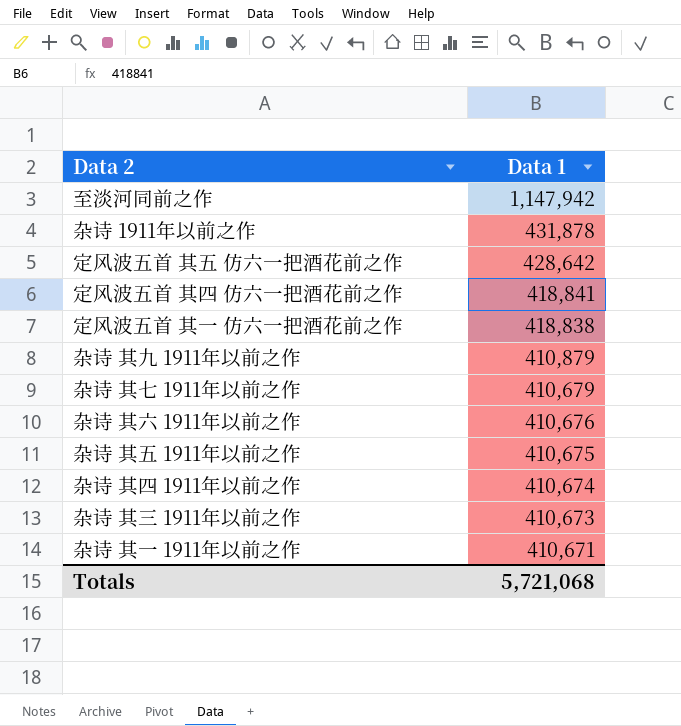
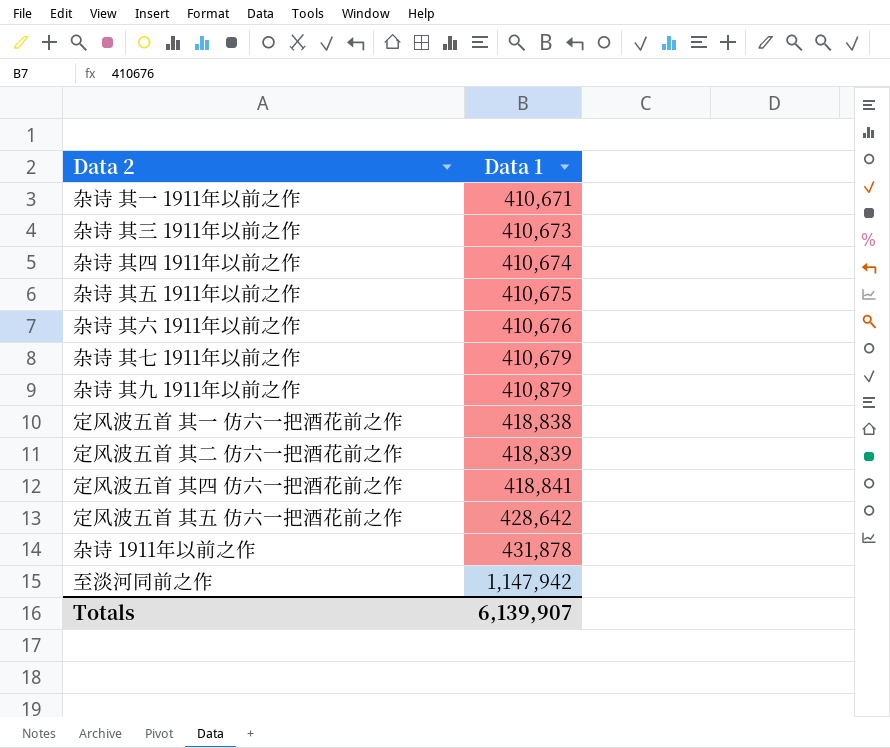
row order: Data 1 descending -> Data 1 ascending
row 定风波五首 其二 仿六一把酒花前之作: none -> 418,839
Totals | Data 1: 5,721,068 -> 6,139,907

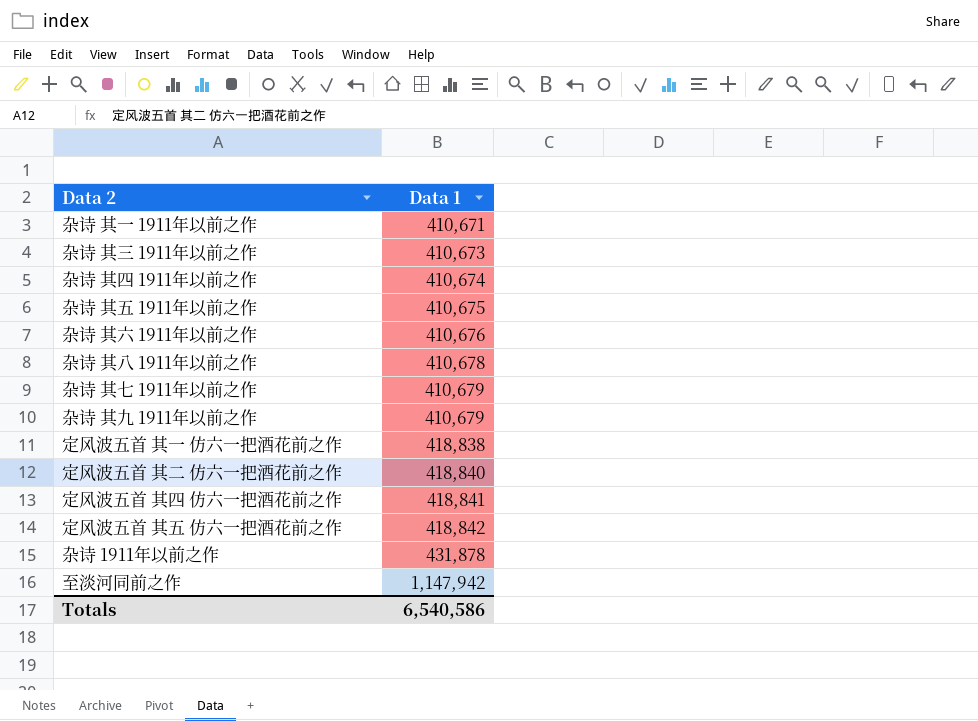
row 杂诗 其八 1911年以前之作: none -> 410,678
杂诗 其九 1911年以前之作 | Data 1: 410,879 -> 410,679
定风波五首 其二 仿六一把酒花前之作 | Data 1: 418,839 -> 418,840
定风波五首 其五 仿六一把酒花前之作 | Data 1: 428,642 -> 418,842
Totals | Data 1: 6,139,907 -> 6,540,586

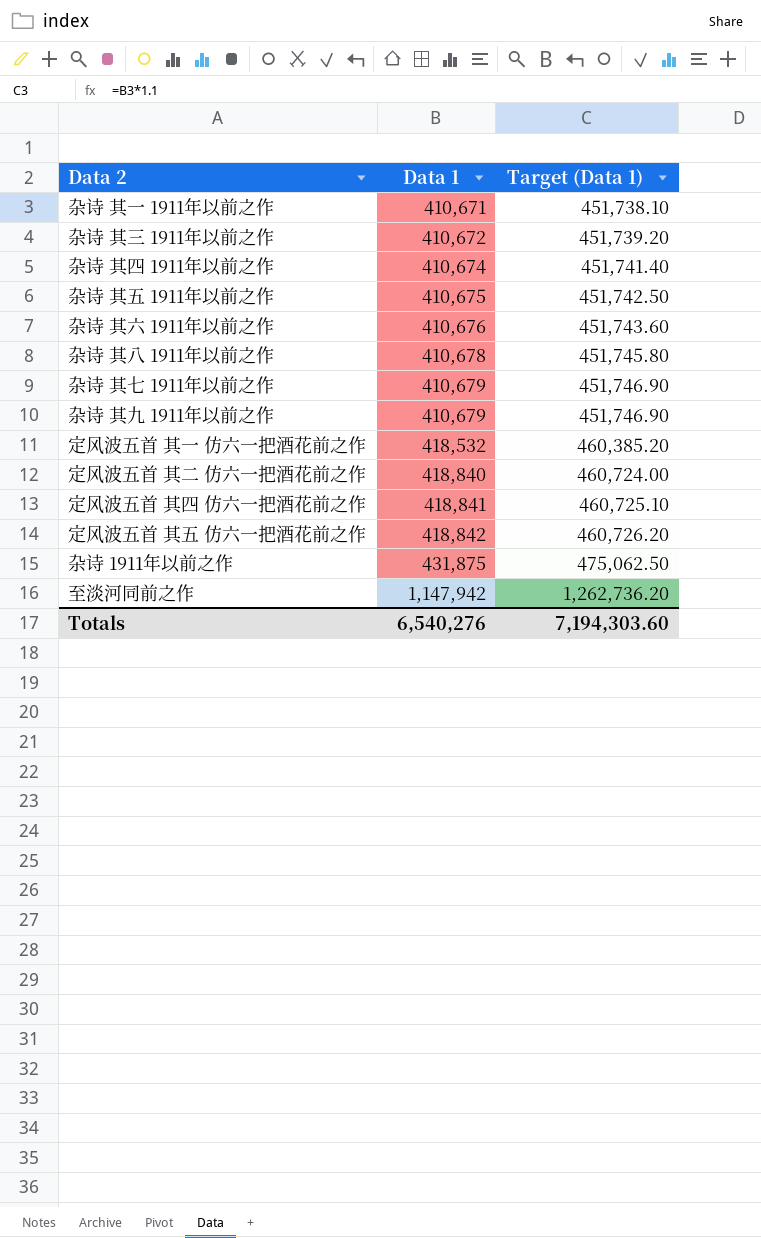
column Target (Data 1) | formula: none -> [Data 1] * 1.1
杂诗 其三 1911年以前之作 | Data 1: 410,673 -> 410,672
定风波五首 其一 仿六一把酒花前之作 | Data 1: 418,838 -> 418,532
杂诗 1911年以前之作 | Data 1: 431,878 -> 431,875
Totals | Data 1: 6,540,586 -> 6,540,276

